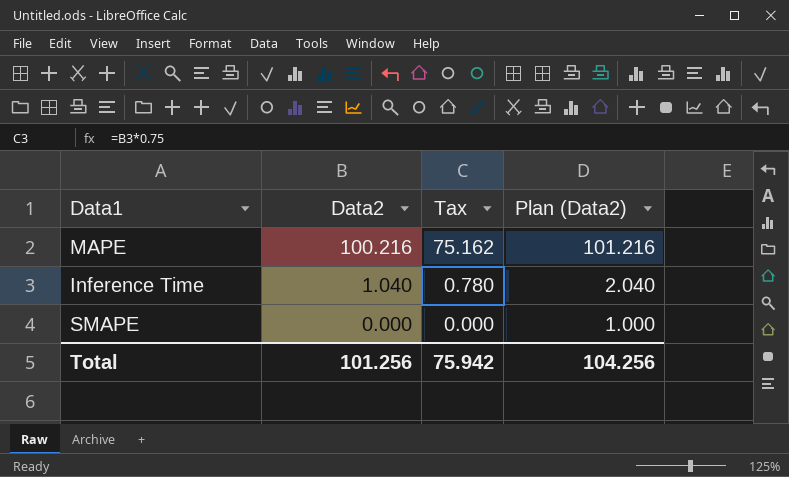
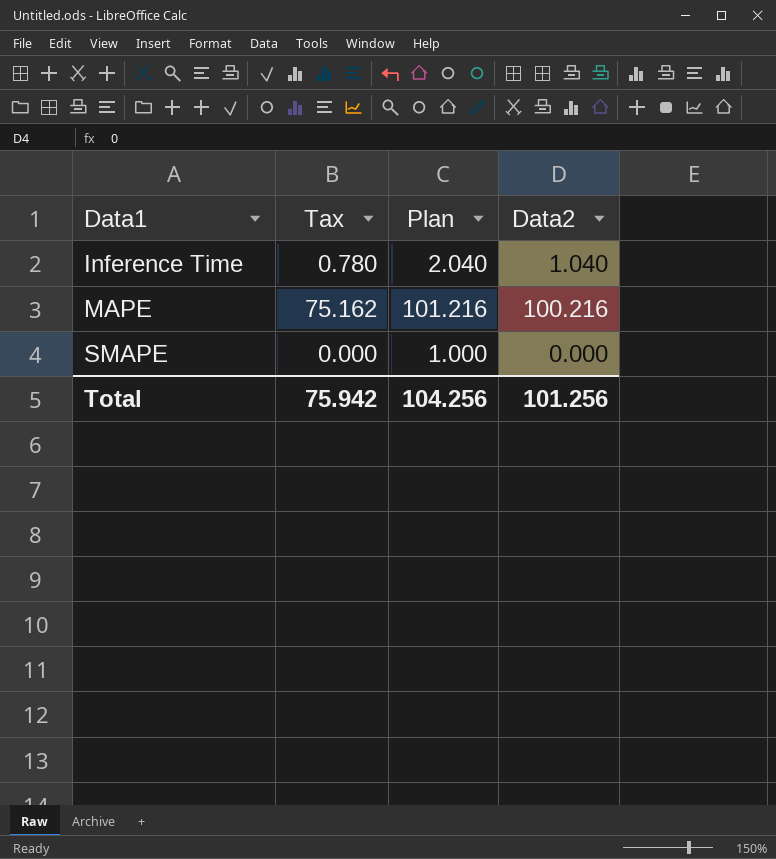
row order: Data2 descending -> Data1 ascending
column name: Plan (Data2) -> Plan
column Data2 | position: 2 -> 4

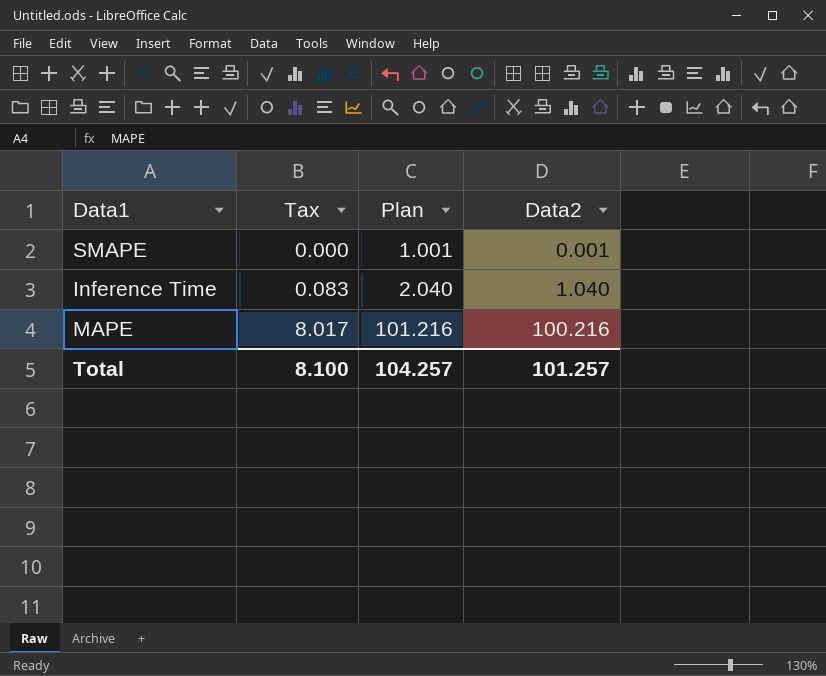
row order: Data1 ascending -> Tax ascending
column Tax | formula: [Data2] * 0.75 -> [Data2] * 0.08
SMAPE | Plan: 1.000 -> 1.001
SMAPE | Data2: 0.000 -> 0.001
Total | Tax: 75.942 -> 8.100
Total | Plan: 104.256 -> 104.257
Total | Data2: 101.256 -> 101.257

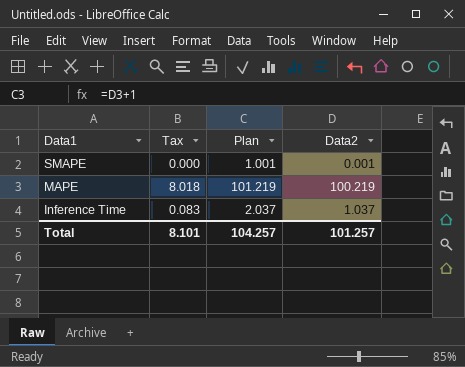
row order: Tax ascending -> Data1 descending
MAPE | Tax: 8.017 -> 8.018
MAPE | Plan: 101.216 -> 101.219
MAPE | Data2: 100.216 -> 100.219
Inference Time | Plan: 2.040 -> 2.037
Inference Time | Data2: 1.040 -> 1.037
Total | Tax: 8.100 -> 8.101

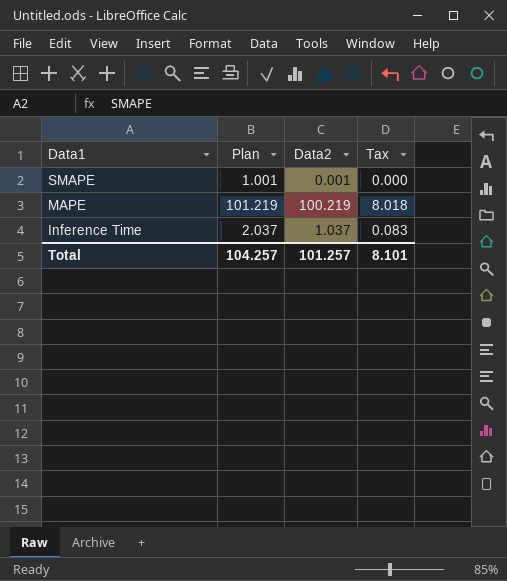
column Tax | position: 2 -> 4

